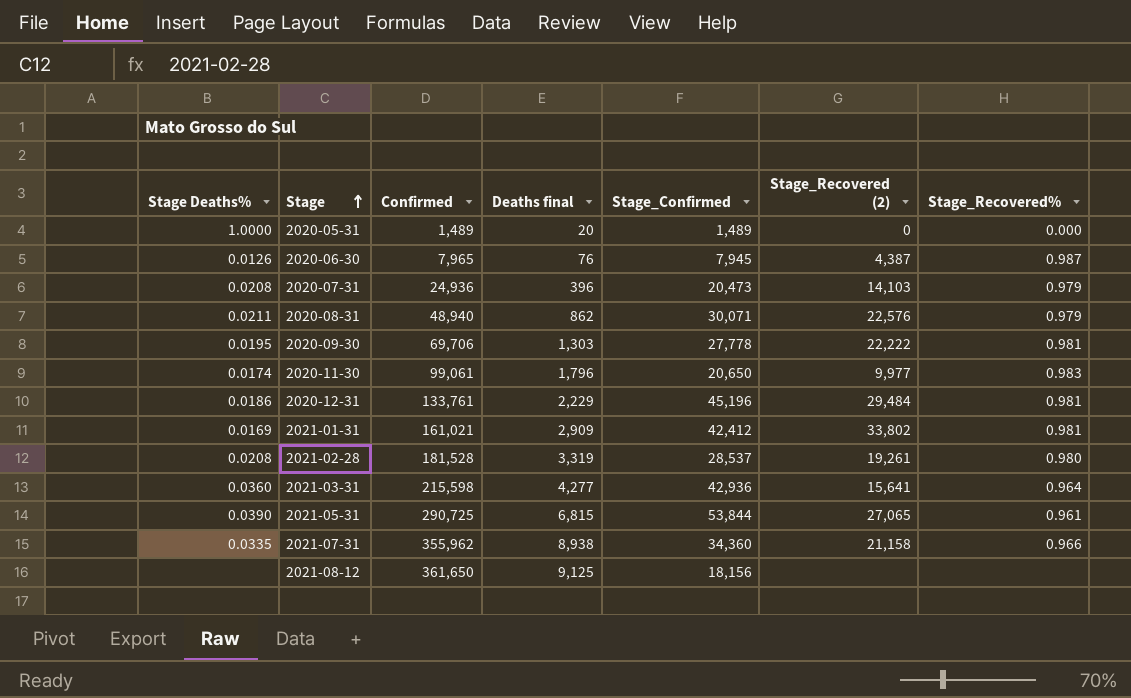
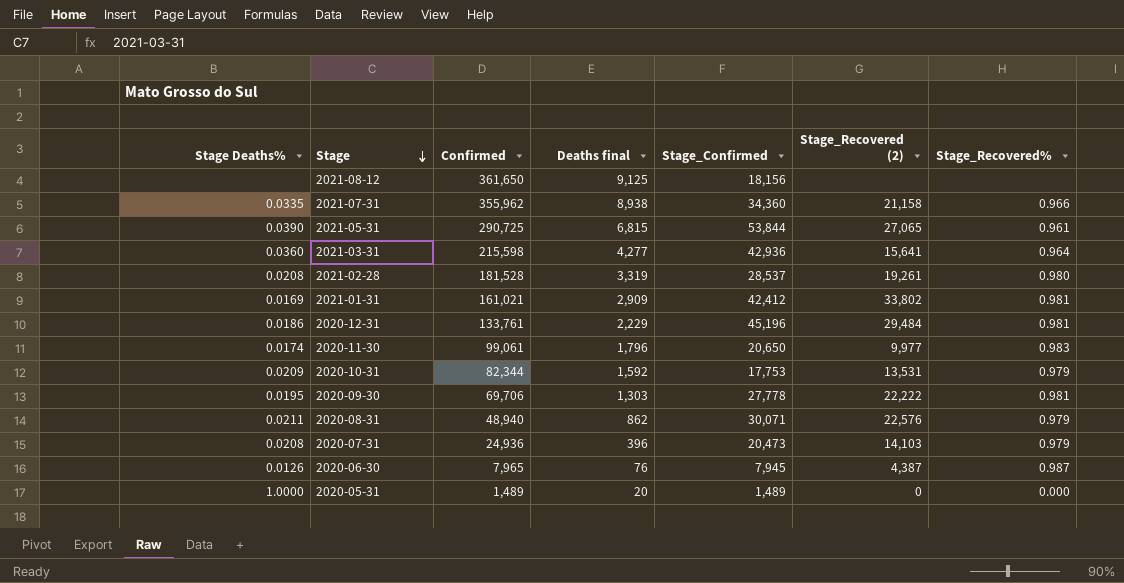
row order: Stage ascending -> Stage descending
row 2020-10-31: none -> 0.0209 | 82,344 | 1,592 | 17,753 | 13,531 | 0.979

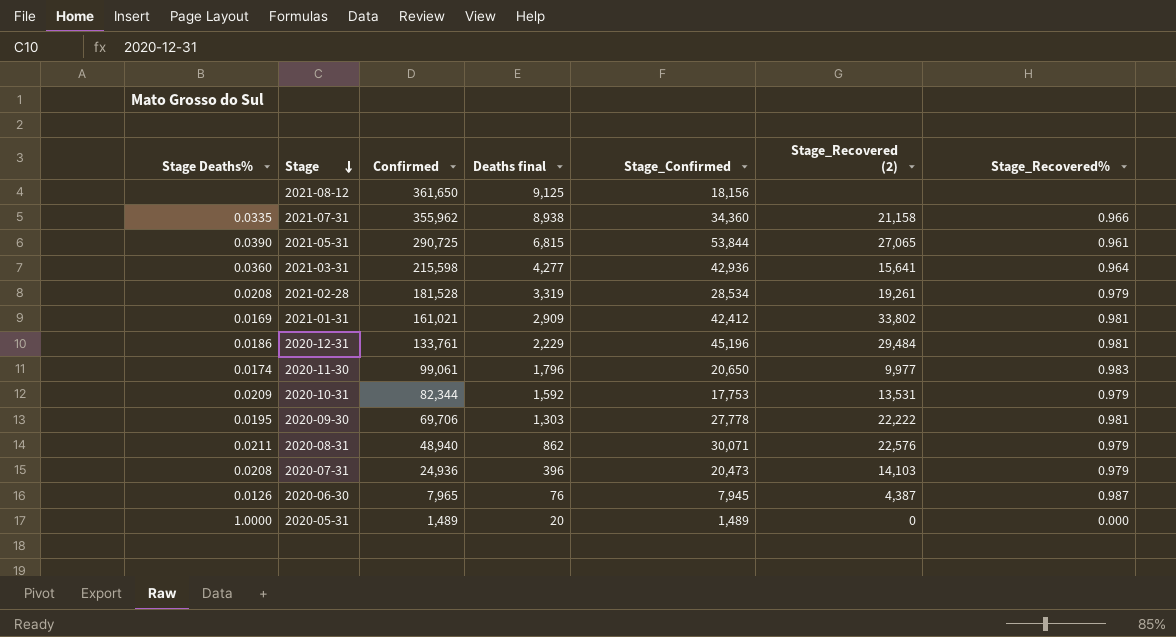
2021-02-28 | Stage_Confirmed: 28,537 -> 28,534
2021-02-28 | Stage_Recovered%: 0.980 -> 0.979

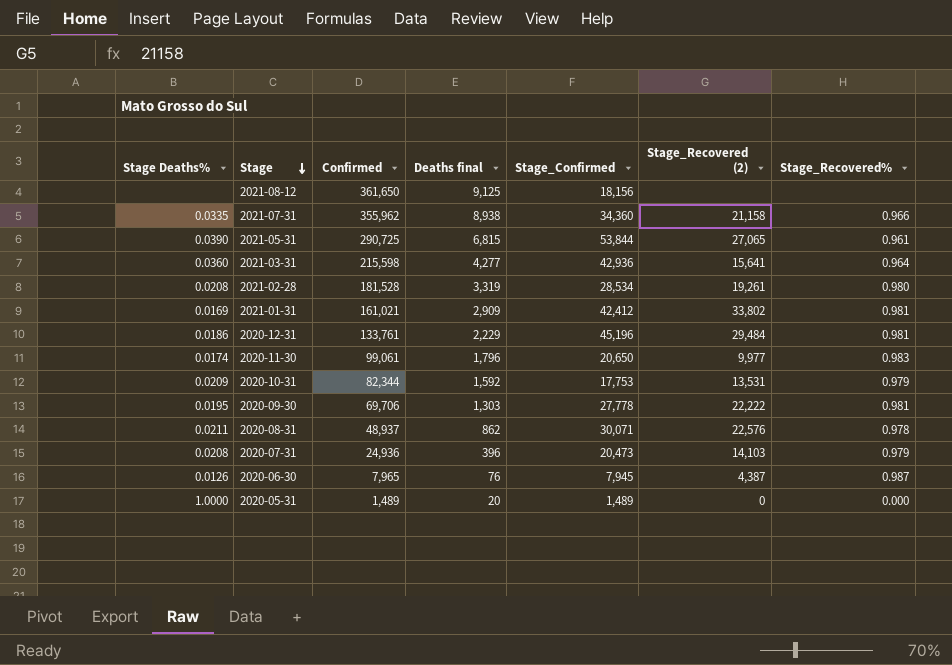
2021-02-28 | Stage_Recovered%: 0.979 -> 0.980
2020-08-31 | Confirmed: 48,940 -> 48,937
2020-08-31 | Stage_Recovered%: 0.979 -> 0.978

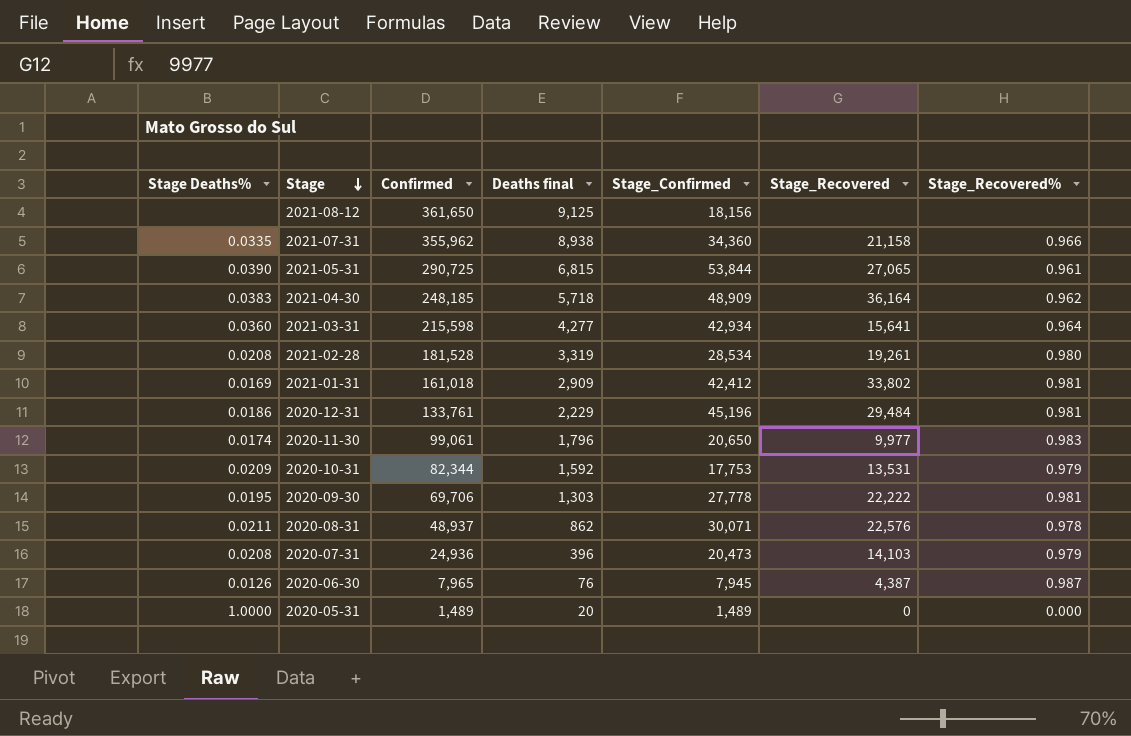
column name: Stage_Recovered (2) -> Stage_Recovered
row 2021-04-30: none -> 0.0383 | 248,185 | 5,718 | 48,909 | 36,164 | 0.962
2021-03-31 | Stage_Confirmed: 42,936 -> 42,934
2021-01-31 | Confirmed: 161,021 -> 161,018

